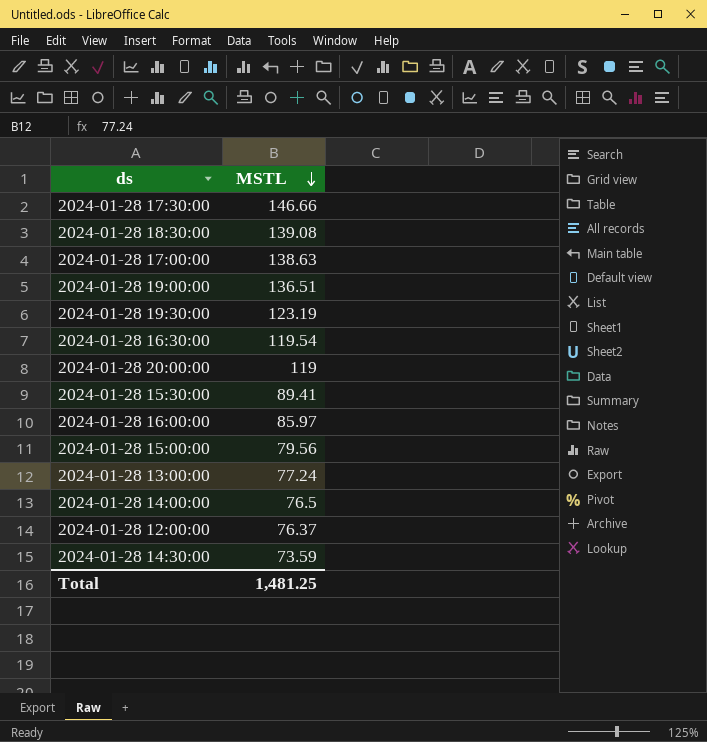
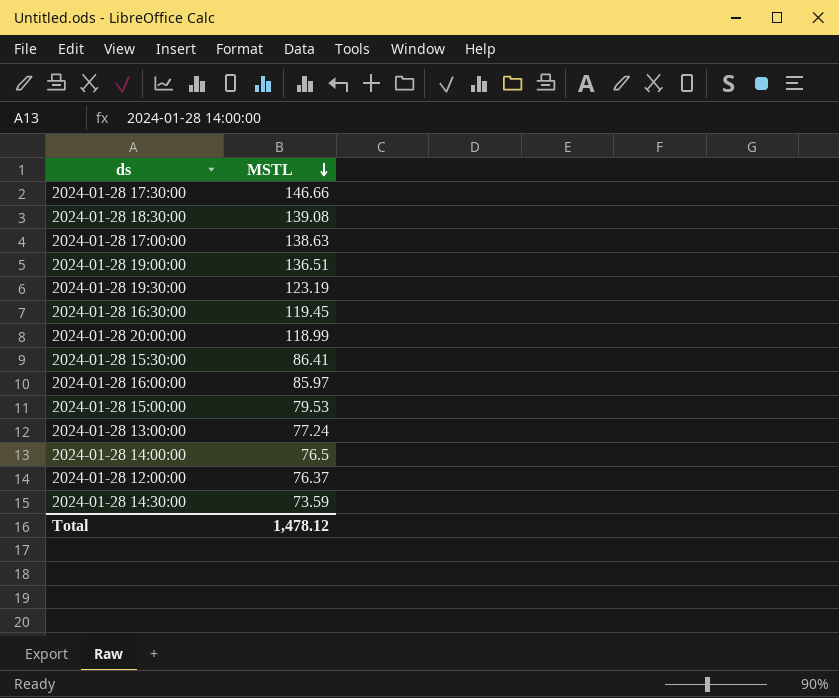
2024-01-28 16:30:00 | MSTL: 119.54 -> 119.45
2024-01-28 20:00:00 | MSTL: 119 -> 118.99
2024-01-28 15:30:00 | MSTL: 89.41 -> 86.41
2024-01-28 15:00:00 | MSTL: 79.56 -> 79.53
Total | MSTL: 1,481.25 -> 1,478.12

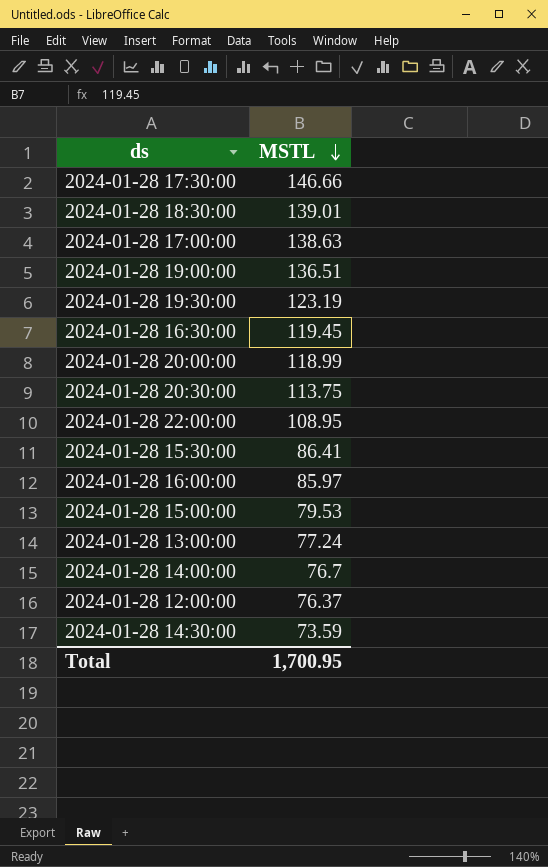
2024-01-28 18:30:00 | MSTL: 139.08 -> 139.01
row 2024-01-28 20:30:00: none -> 113.75
row 2024-01-28 22:00:00: none -> 108.95
2024-01-28 14:00:00 | MSTL: 76.5 -> 76.7
Total | MSTL: 1,478.12 -> 1,700.95

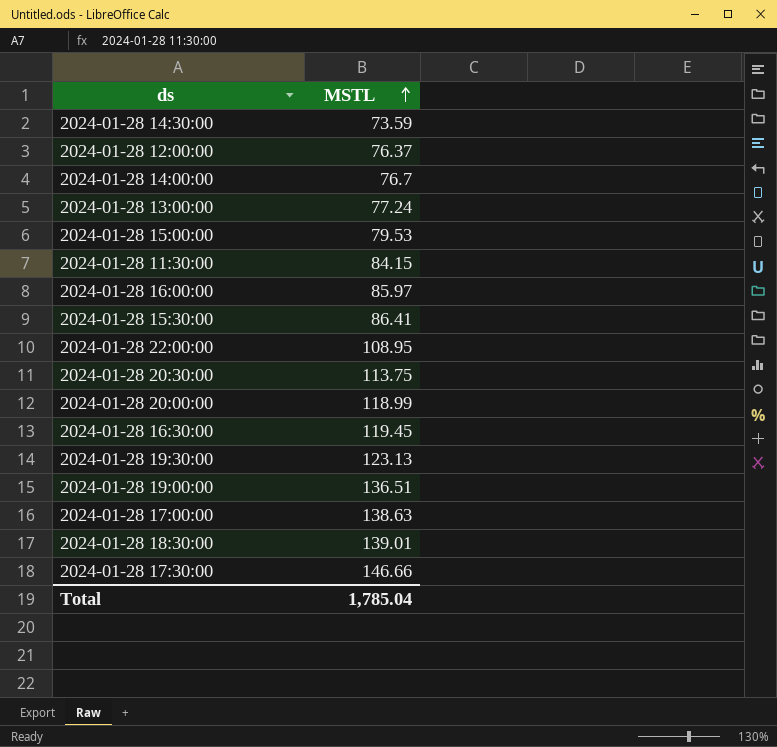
row order: MSTL descending -> MSTL ascending
row 2024-01-28 11:30:00: none -> 84.15
2024-01-28 19:30:00 | MSTL: 123.19 -> 123.13
Total | MSTL: 1,700.95 -> 1,785.04

